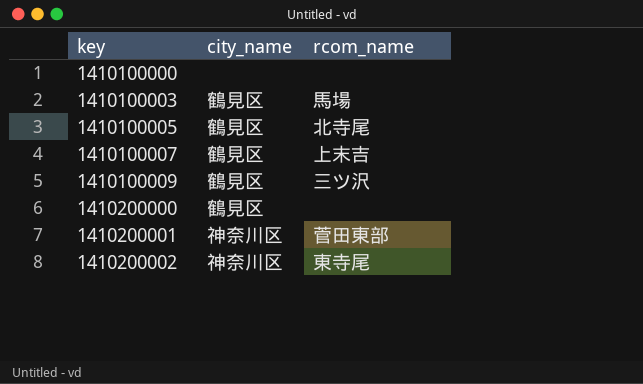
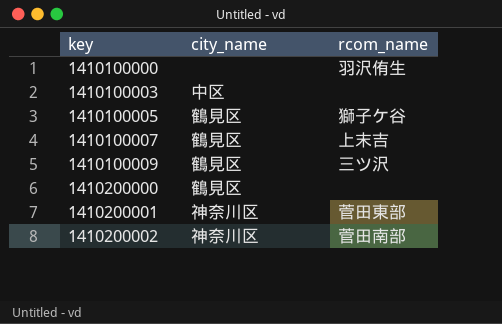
1410100000 | rcom_name: none -> 羽沢侑生
1410100003 | city_name: 鶴見区 -> 中区
1410100003 | rcom_name: 馬場 -> none
1410100005 | rcom_name: 北寺尾 -> 獅子ケ谷
1410200002 | rcom_name: 東寺尾 -> 菅田南部

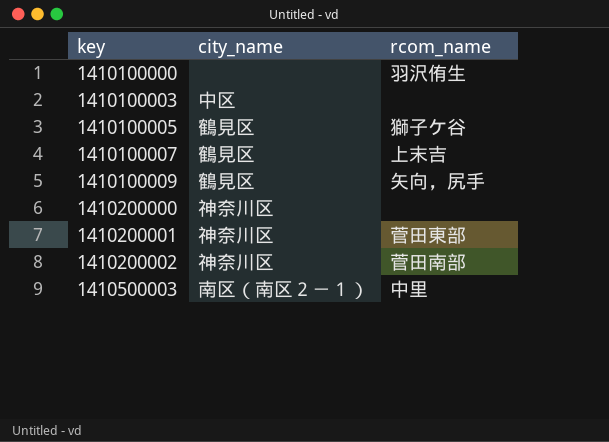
1410100009 | rcom_name: 三ツ沢 -> 矢向，尻手
1410200000 | city_name: 鶴見区 -> 神奈川区
row 1410500003: none -> 南区（南区２－１） | 中里

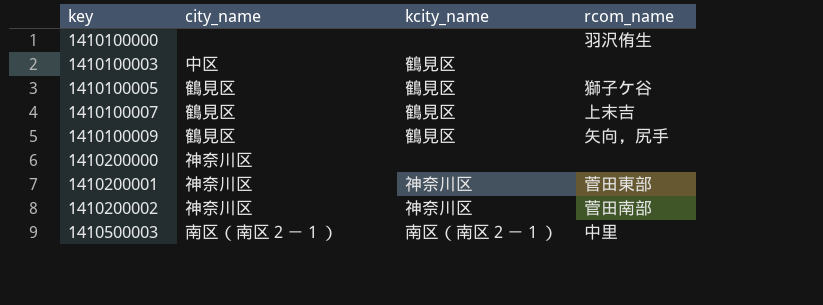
column kcity_name | position: none -> 3

